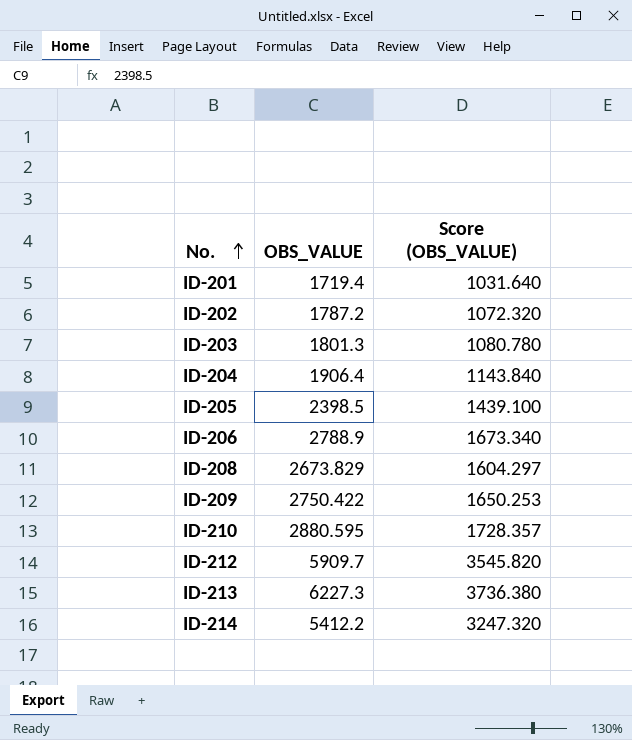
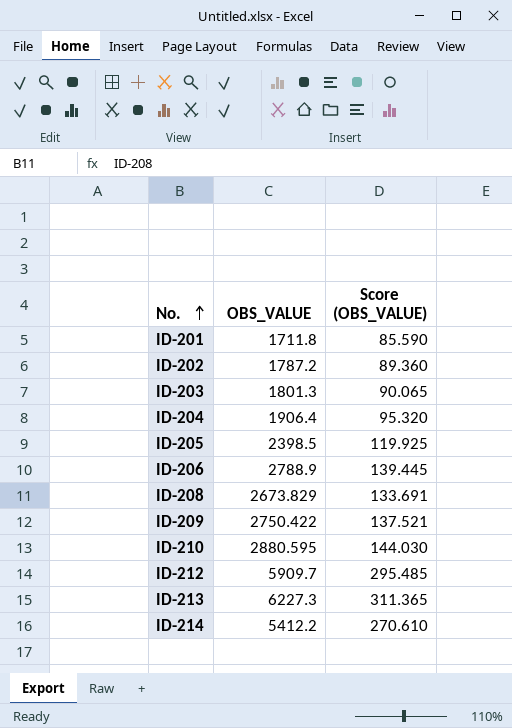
column Score (OBS_VALUE) | formula: [OBS_VALUE] * 0.6 -> [OBS_VALUE] * 0.05
ID-201 | OBS_VALUE: 1719.4 -> 1711.8

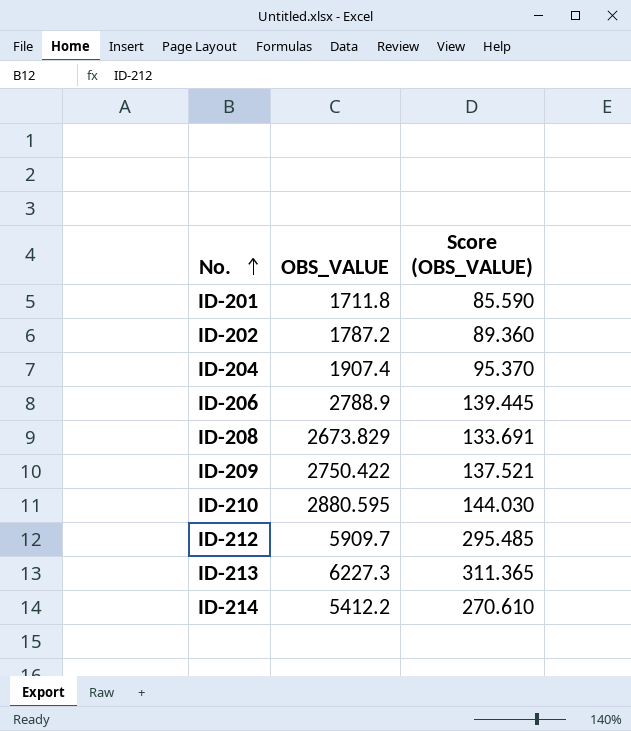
row ID-203: 1801.3 | 90.065 -> none
row ID-205: 2398.5 | 119.925 -> none
ID-204 | OBS_VALUE: 1906.4 -> 1907.4
ID-204 | Score (OBS_VALUE): 95.320 -> 95.370

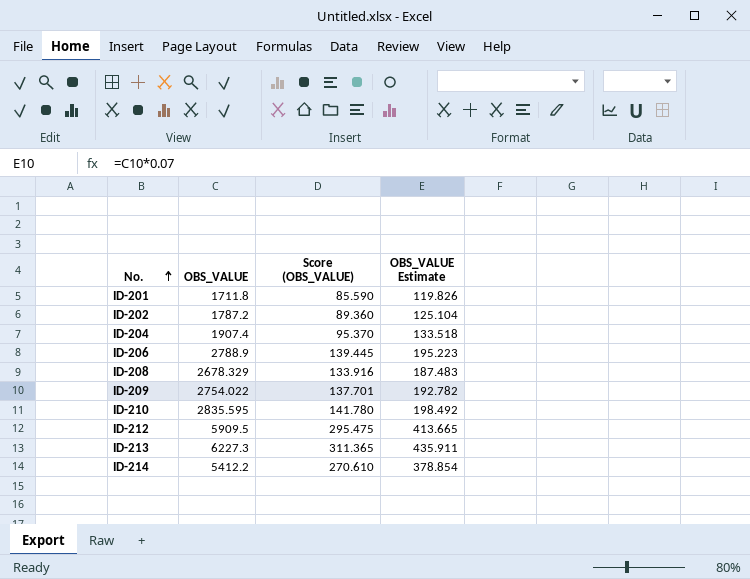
column OBS_VALUE Estimate | formula: none -> [OBS_VALUE] * 0.07
ID-208 | OBS_VALUE: 2673.829 -> 2678.329
ID-208 | Score (OBS_VALUE): 133.691 -> 133.916
ID-209 | OBS_VALUE: 2750.422 -> 2754.022
ID-209 | Score (OBS_VALUE): 137.521 -> 137.701
ID-210 | OBS_VALUE: 2880.595 -> 2835.595
ID-210 | Score (OBS_VALUE): 144.030 -> 141.780
ID-212 | OBS_VALUE: 5909.7 -> 5909.5
ID-212 | Score (OBS_VALUE): 295.485 -> 295.475

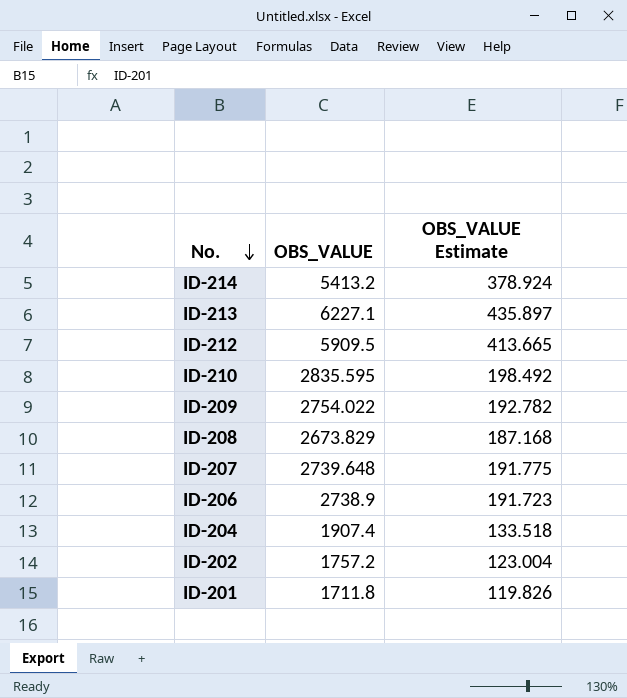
row order: No. ascending -> No. descending
column Score (OBS_VALUE) | formula: [OBS_VALUE] * 0.05 -> none
ID-214 | OBS_VALUE: 5412.2 -> 5413.2
ID-214 | OBS_VALUE Estimate: 378.854 -> 378.924
ID-213 | OBS_VALUE: 6227.3 -> 6227.1
ID-213 | OBS_VALUE Estimate: 435.911 -> 435.897
ID-208 | OBS_VALUE: 2678.329 -> 2673.829
ID-208 | OBS_VALUE Estimate: 187.483 -> 187.168
row ID-207: none -> 2739.648 | 191.775
ID-206 | OBS_VALUE: 2788.9 -> 2738.9
ID-206 | OBS_VALUE Estimate: 195.223 -> 191.723
ID-202 | OBS_VALUE: 1787.2 -> 1757.2
ID-202 | OBS_VALUE Estimate: 125.104 -> 123.004

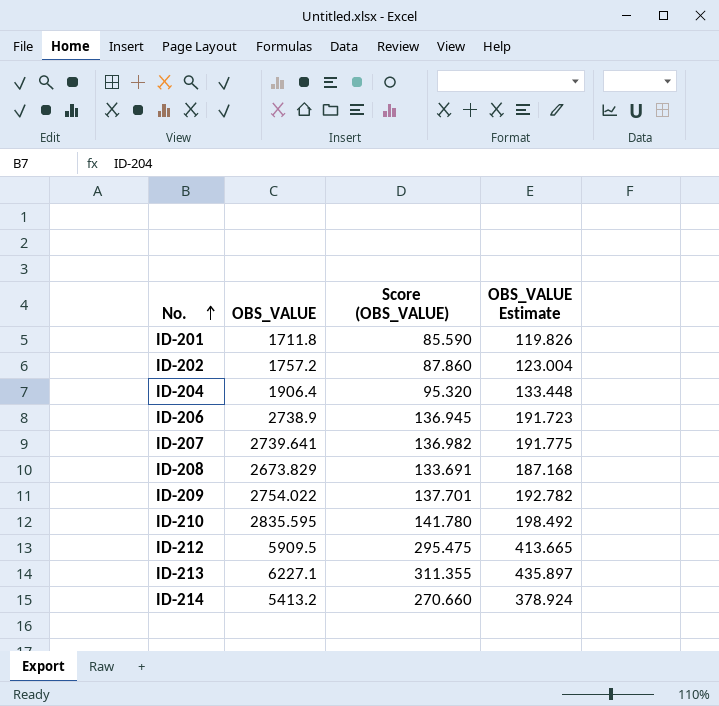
row order: No. descending -> No. ascending
column Score (OBS_VALUE) | formula: none -> [OBS_VALUE] * 0.05
ID-204 | OBS_VALUE: 1907.4 -> 1906.4
ID-204 | OBS_VALUE Estimate: 133.518 -> 133.448
ID-207 | OBS_VALUE: 2739.648 -> 2739.641

